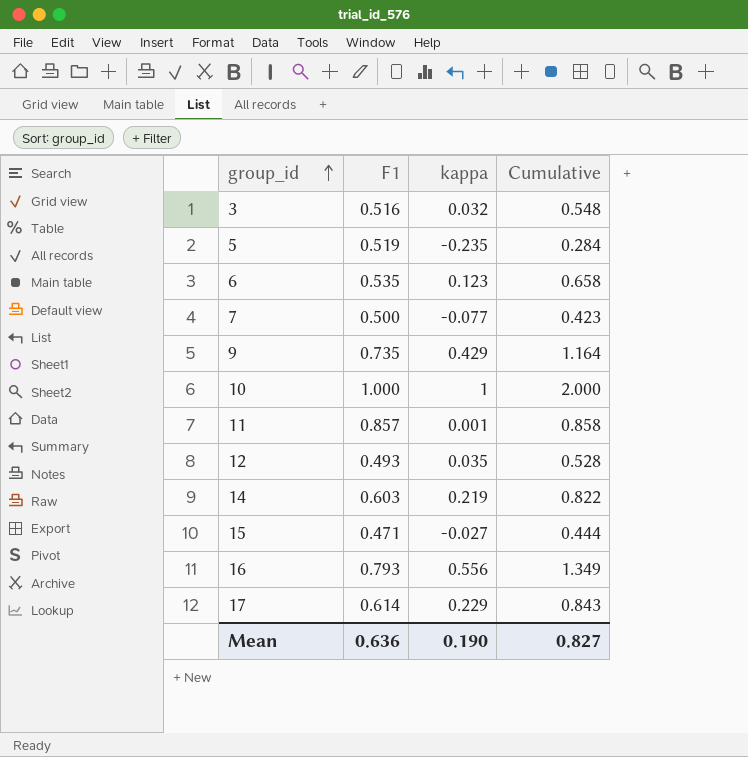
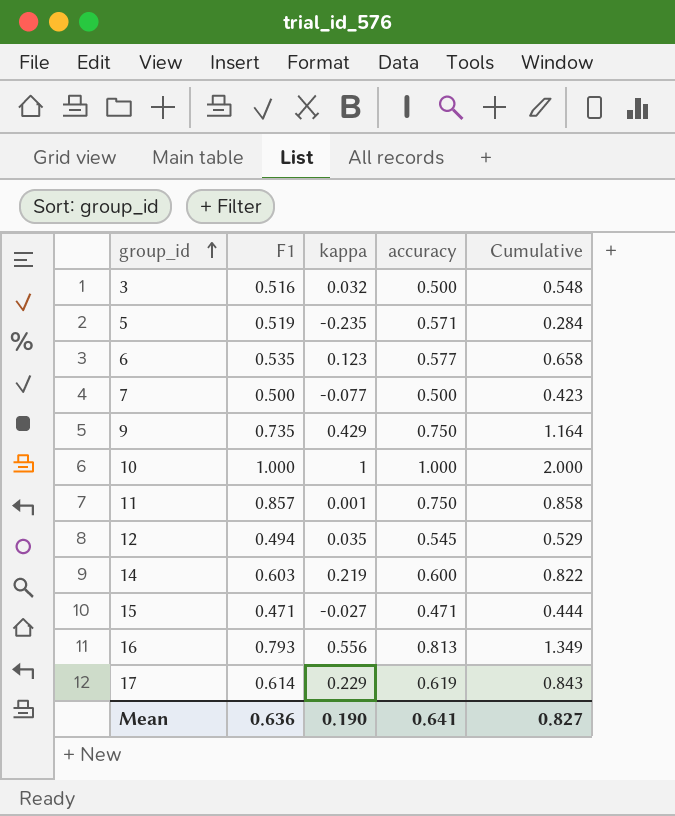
column accuracy | position: none -> 4
12 | F1: 0.493 -> 0.494
12 | Cumulative: 0.528 -> 0.529

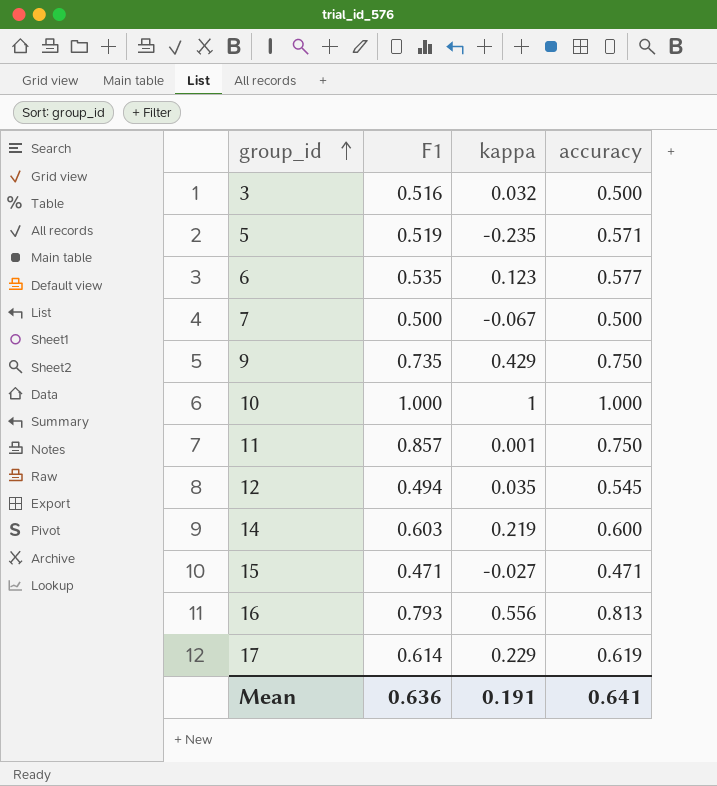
column Cumulative | formula: [F1] + [kappa] -> none
7 | kappa: -0.077 -> -0.067
Mean | kappa: 0.190 -> 0.191

